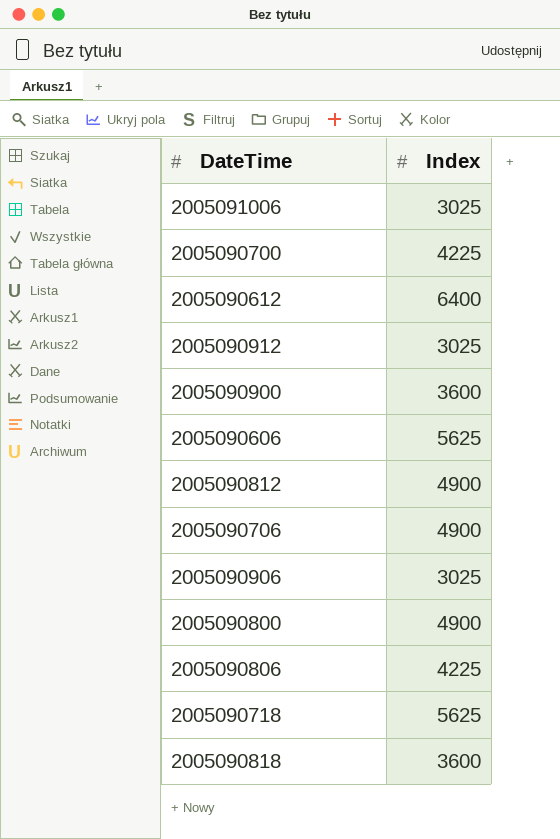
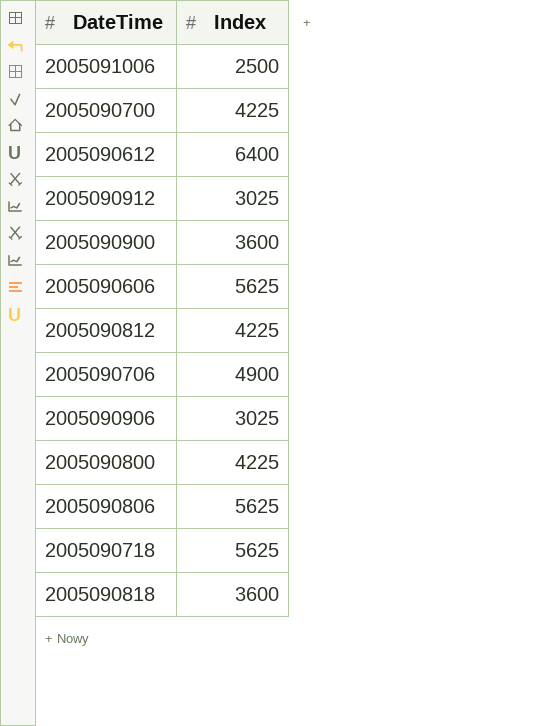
2005091006 | Index: 3025 -> 2500
2005090812 | Index: 4900 -> 4225
2005090800 | Index: 4900 -> 4225
2005090806 | Index: 4225 -> 5625

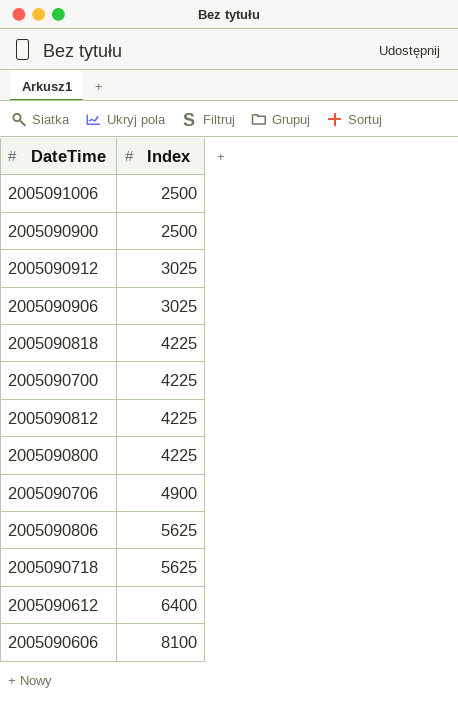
row order: none -> Index ascending
2005090900 | Index: 3600 -> 2500
2005090818 | Index: 3600 -> 4225
2005090606 | Index: 5625 -> 8100

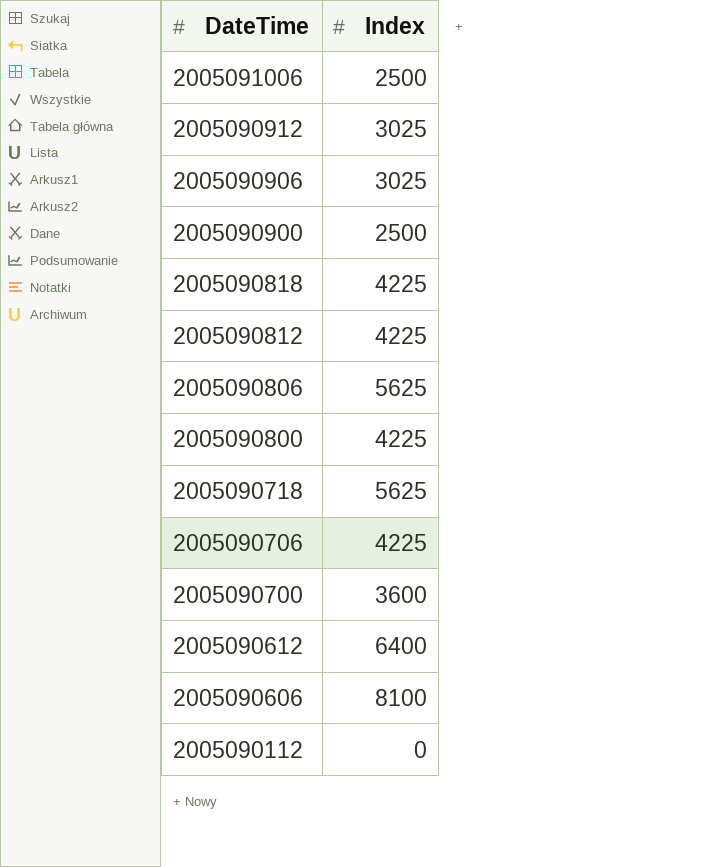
row order: Index ascending -> DateTime descending
2005090706 | Index: 4900 -> 4225
2005090700 | Index: 4225 -> 3600
row 2005090112: none -> 0

